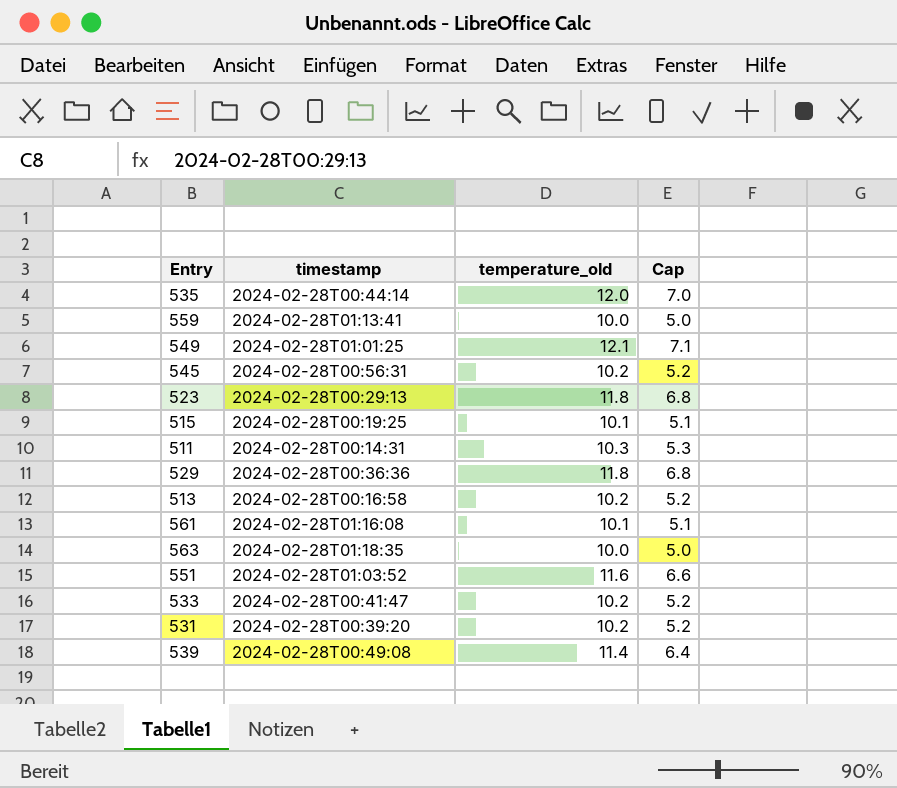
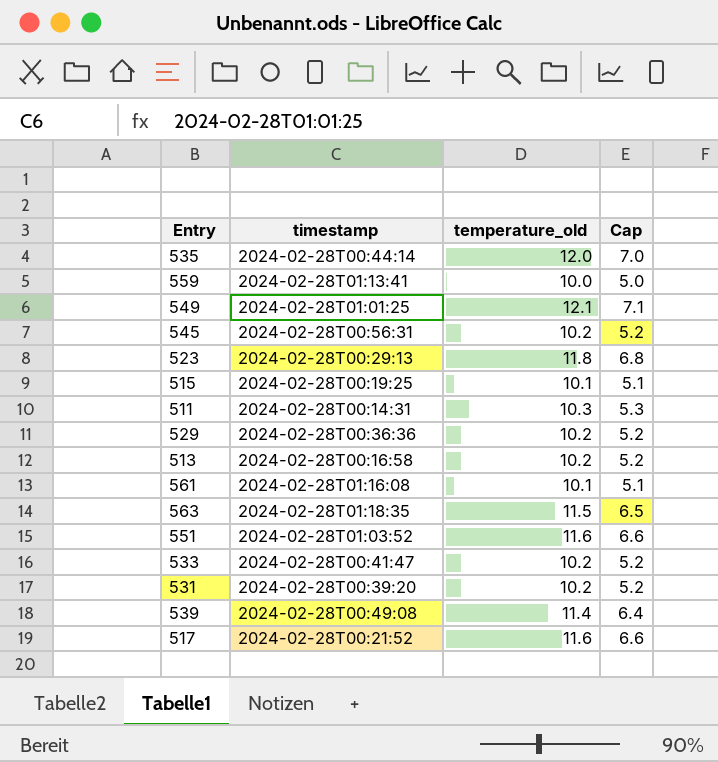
529 | temperature_old: 11.8 -> 10.2
529 | Cap: 6.8 -> 5.2
563 | temperature_old: 10.0 -> 11.5
563 | Cap: 5.0 -> 6.5
row 517: none -> 2024-02-28T00:21:52 | 11.6 | 6.6

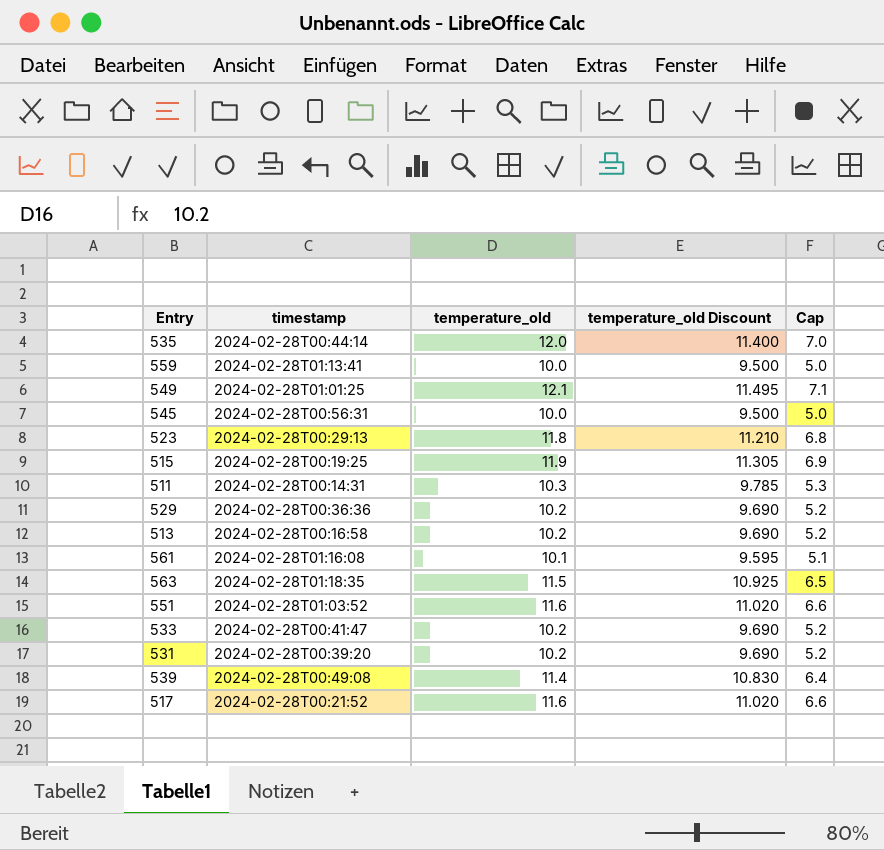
column temperature_old Discount | formula: none -> [temperature_old] * 0.95
545 | temperature_old: 10.2 -> 10.0
545 | Cap: 5.2 -> 5.0
515 | temperature_old: 10.1 -> 11.9
515 | Cap: 5.1 -> 6.9

